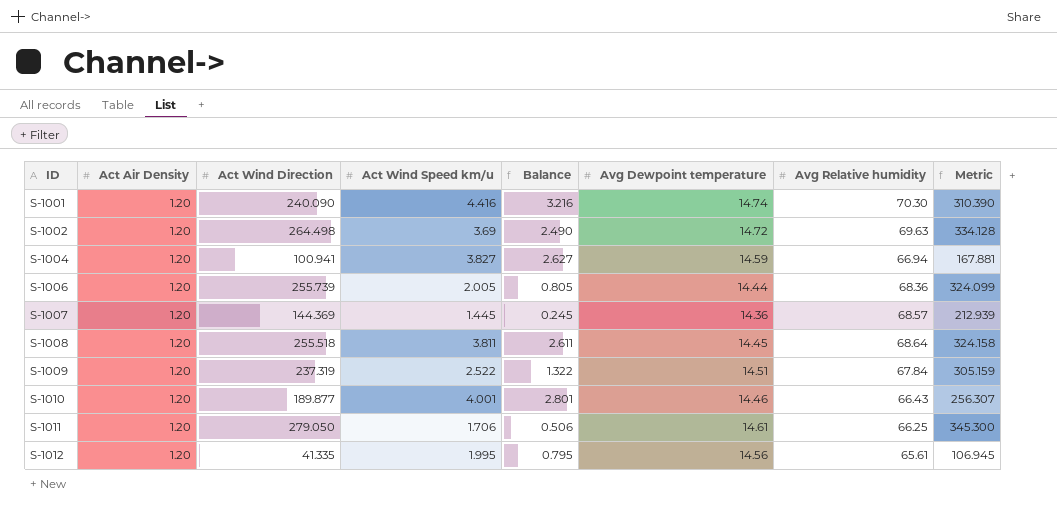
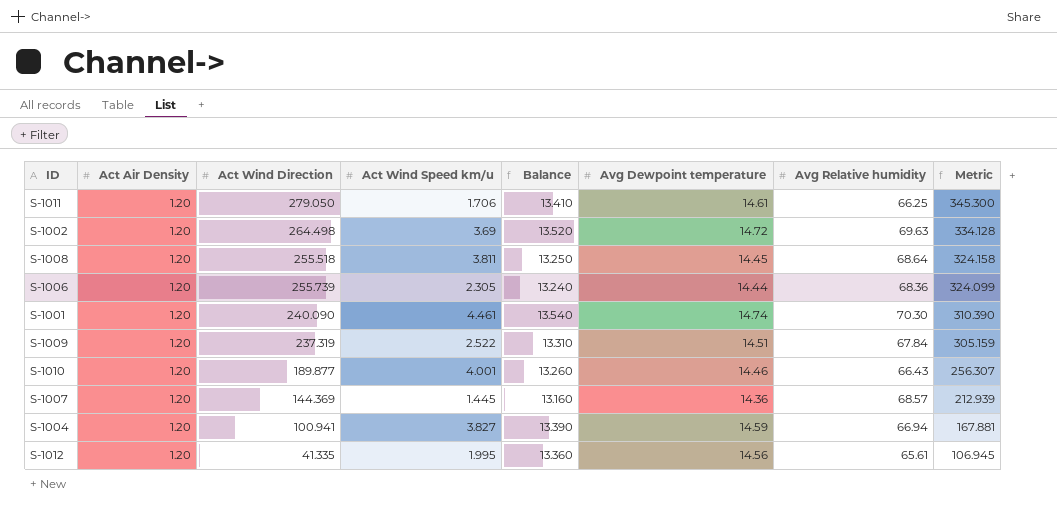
row order: ID ascending -> Metric descending
column Balance | formula: [Act Wind Speed km/u] - [Act Air Density] -> [Avg Dewpoint temperature] - [Act Air Density]
S-1006 | Act Wind Speed km/u: 2.005 -> 2.305
S-1001 | Act Wind Speed km/u: 4.416 -> 4.461

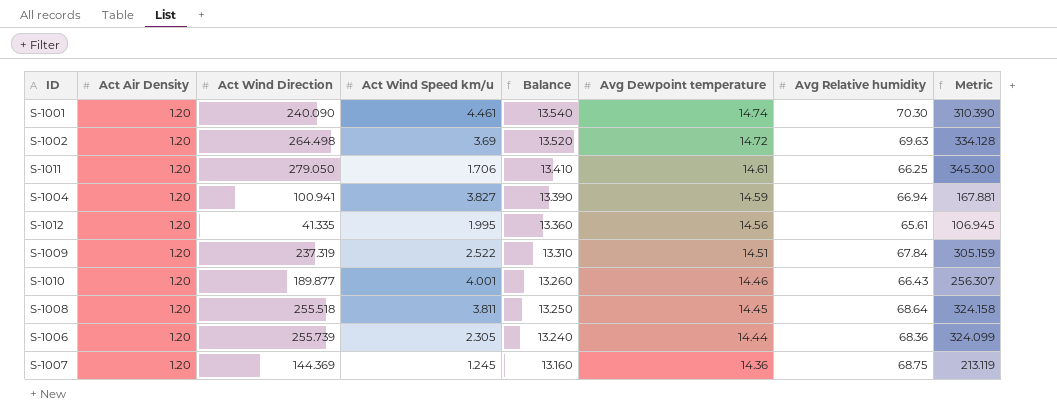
row order: Metric descending -> Balance descending
S-1007 | Act Wind Speed km/u: 1.445 -> 1.245
S-1007 | Avg Relative humidity: 68.57 -> 68.75
S-1007 | Metric: 212.939 -> 213.119

